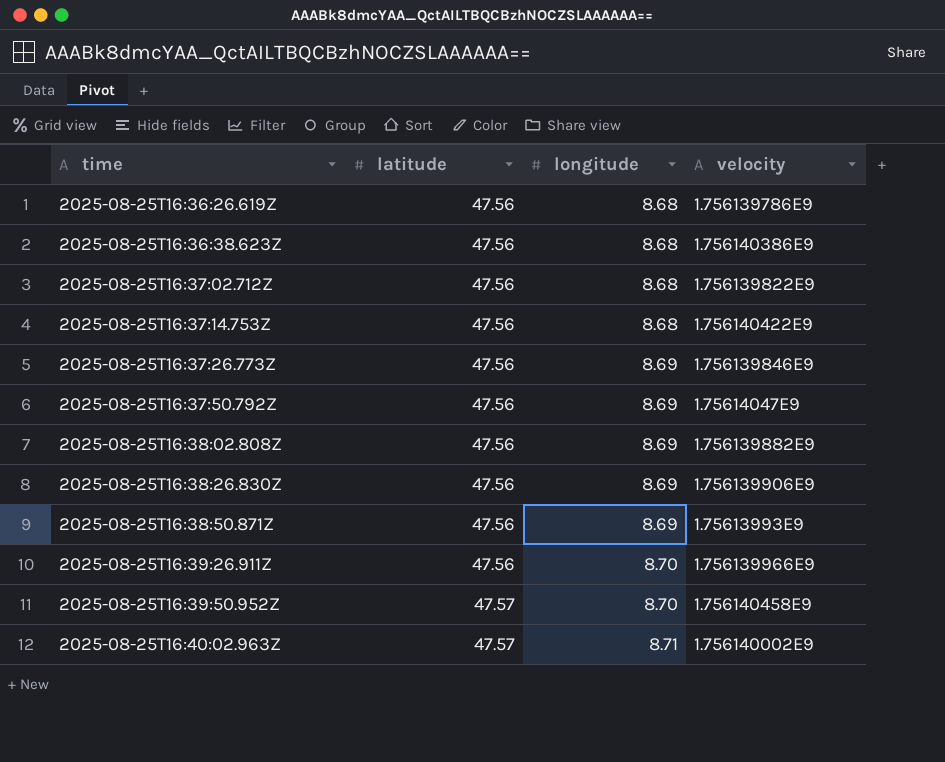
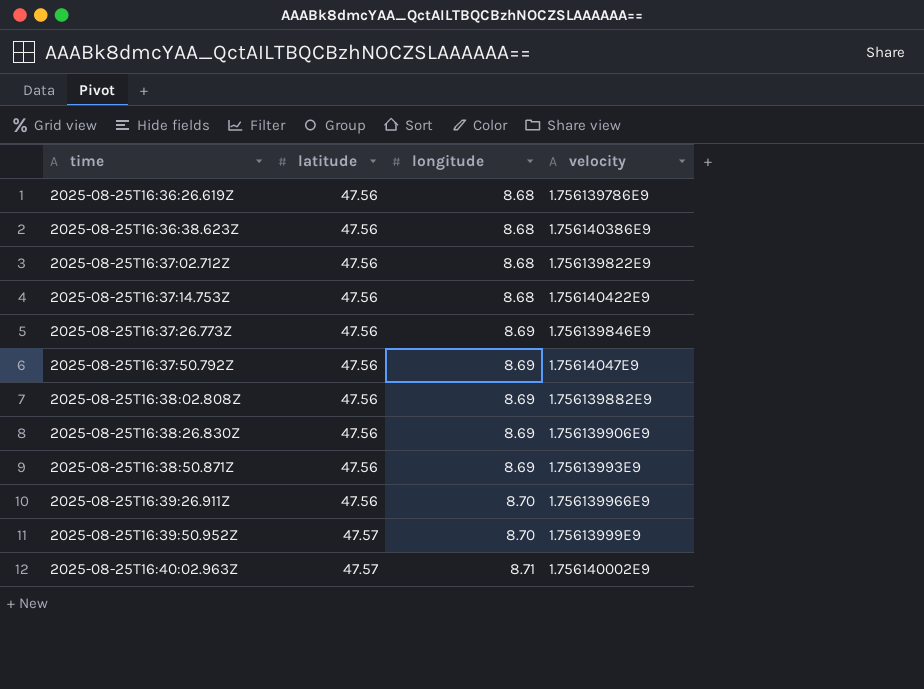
2025-08-25T16:39:50.952Z | velocity: 1.756140458E9 -> 1.75613999E9

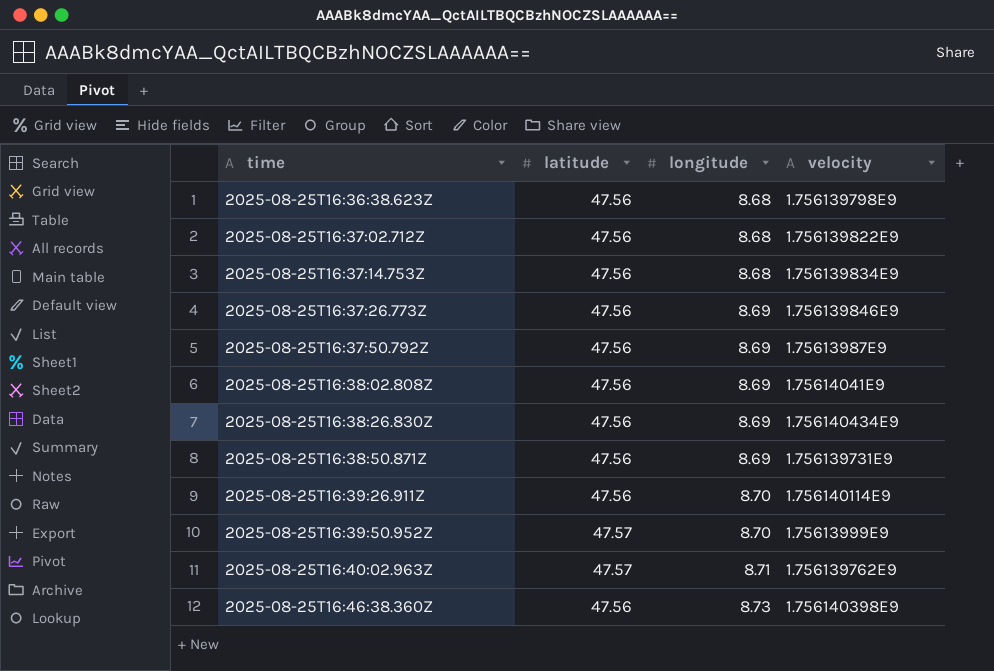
row 2025-08-25T16:36:26.619Z: 47.56 | 8.68 | 1.756139786E9 -> none
2025-08-25T16:36:38.623Z | velocity: 1.756140386E9 -> 1.756139798E9
2025-08-25T16:37:14.753Z | velocity: 1.756140422E9 -> 1.756139834E9
2025-08-25T16:37:50.792Z | velocity: 1.75614047E9 -> 1.75613987E9
2025-08-25T16:38:02.808Z | velocity: 1.756139882E9 -> 1.75614041E9
2025-08-25T16:38:26.830Z | velocity: 1.756139906E9 -> 1.756140434E9
2025-08-25T16:38:50.871Z | velocity: 1.75613993E9 -> 1.756139731E9
2025-08-25T16:39:26.911Z | velocity: 1.756139966E9 -> 1.756140114E9
2025-08-25T16:40:02.963Z | velocity: 1.756140002E9 -> 1.756139762E9
row 2025-08-25T16:46:38.360Z: none -> 47.56 | 8.73 | 1.756140398E9

